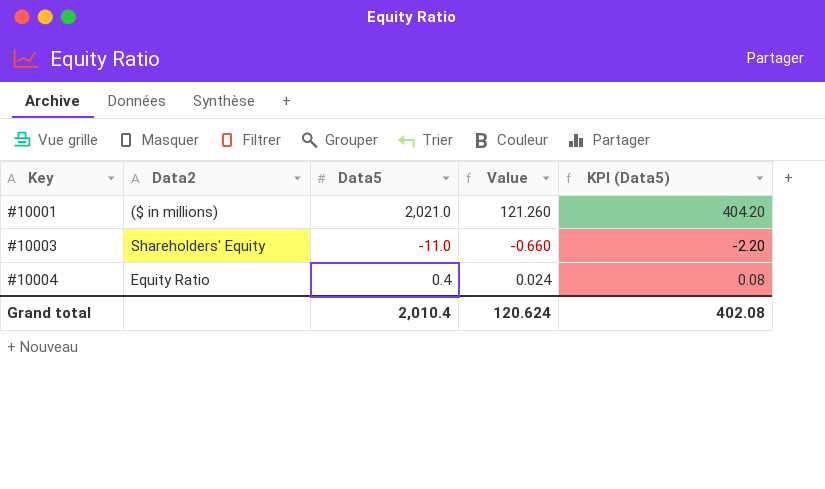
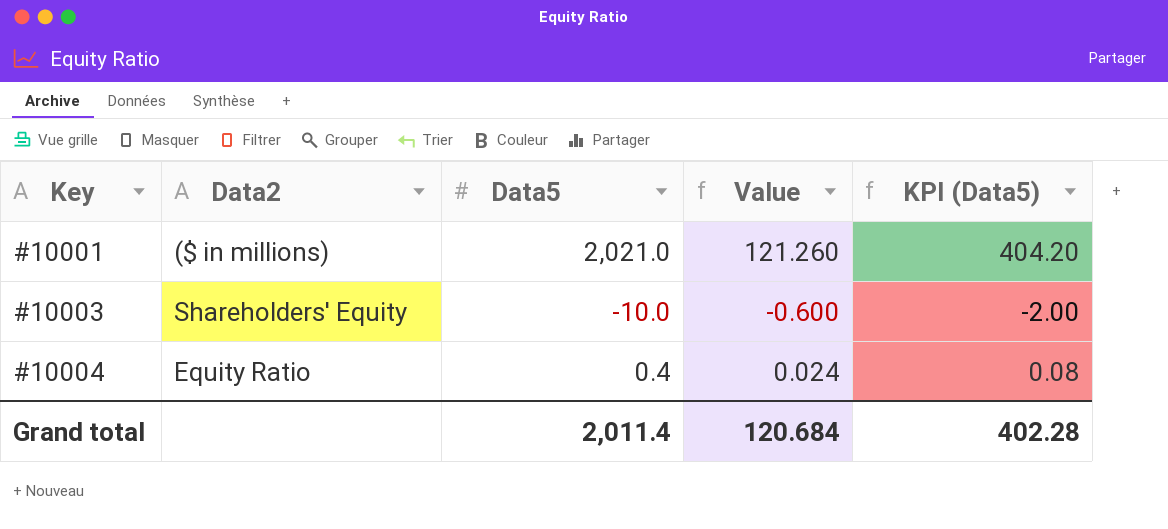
#10003 | Data5: -11.0 -> -10.0
#10003 | Value: -0.660 -> -0.600
#10003 | KPI (Data5): -2.20 -> -2.00
Grand total | Data5: 2,010.4 -> 2,011.4
Grand total | Value: 120.624 -> 120.684
Grand total | KPI (Data5): 402.08 -> 402.28

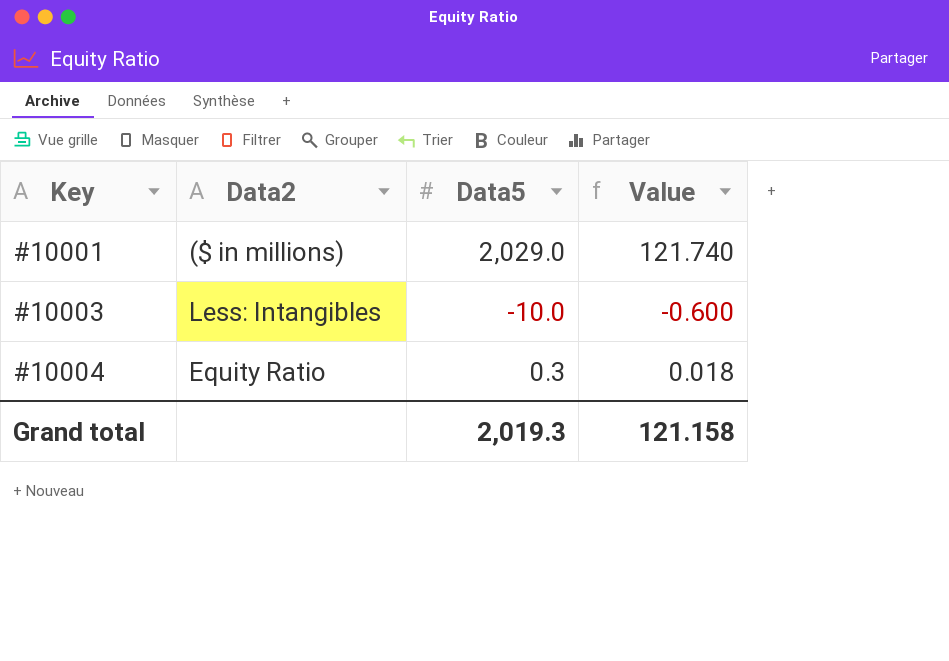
column KPI (Data5) | formula: [Data5] * 0.2 -> none
#10001 | Data5: 2,021.0 -> 2,029.0
#10001 | Value: 121.260 -> 121.740
#10003 | Data2: Shareholders' Equity -> Less: Intangibles
#10004 | Data5: 0.4 -> 0.3
#10004 | Value: 0.024 -> 0.018
Grand total | Data5: 2,011.4 -> 2,019.3
Grand total | Value: 120.684 -> 121.158

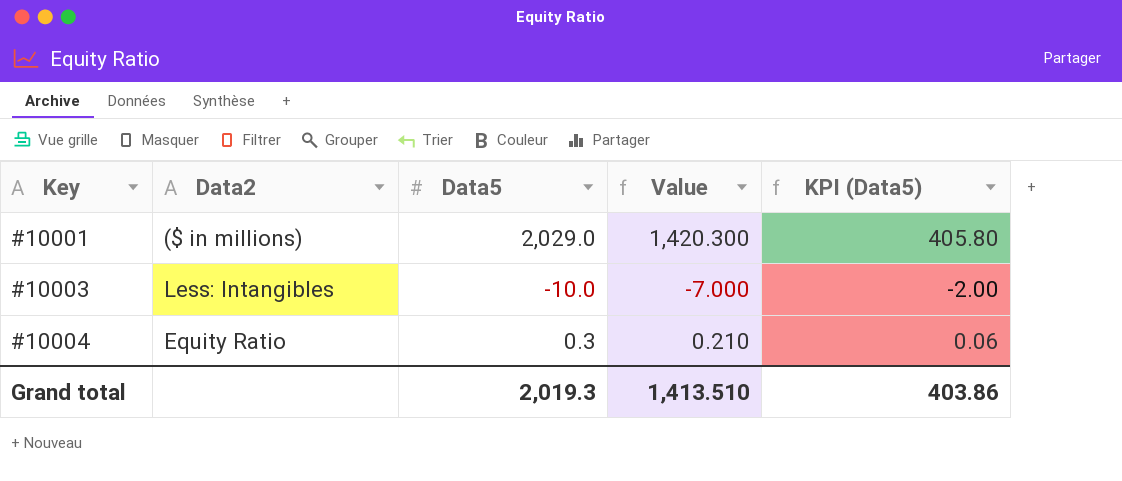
column Value | formula: [Data5] * 0.06 -> [Data5] * 0.7
column KPI (Data5) | formula: none -> [Data5] * 0.2
Grand total | Value: 121.158 -> 1,413.510

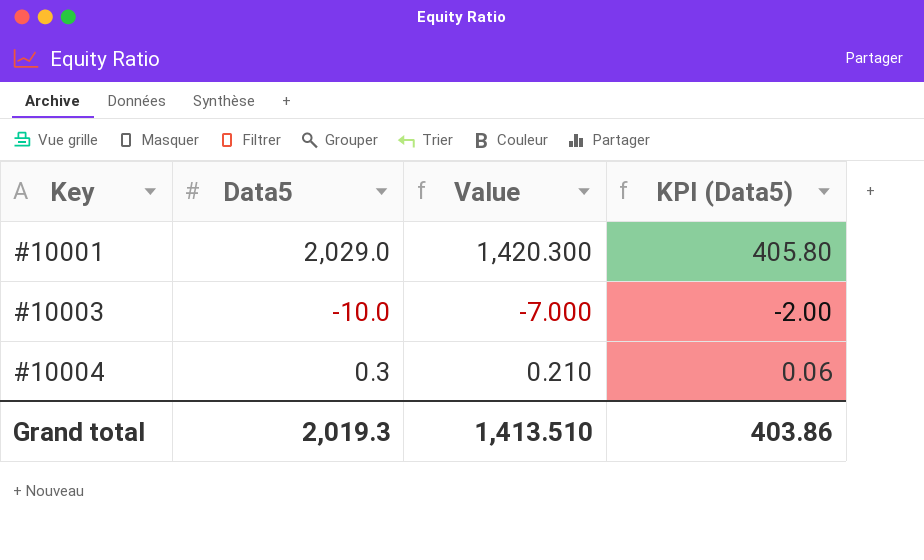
column Data2 | position: 2 -> none

